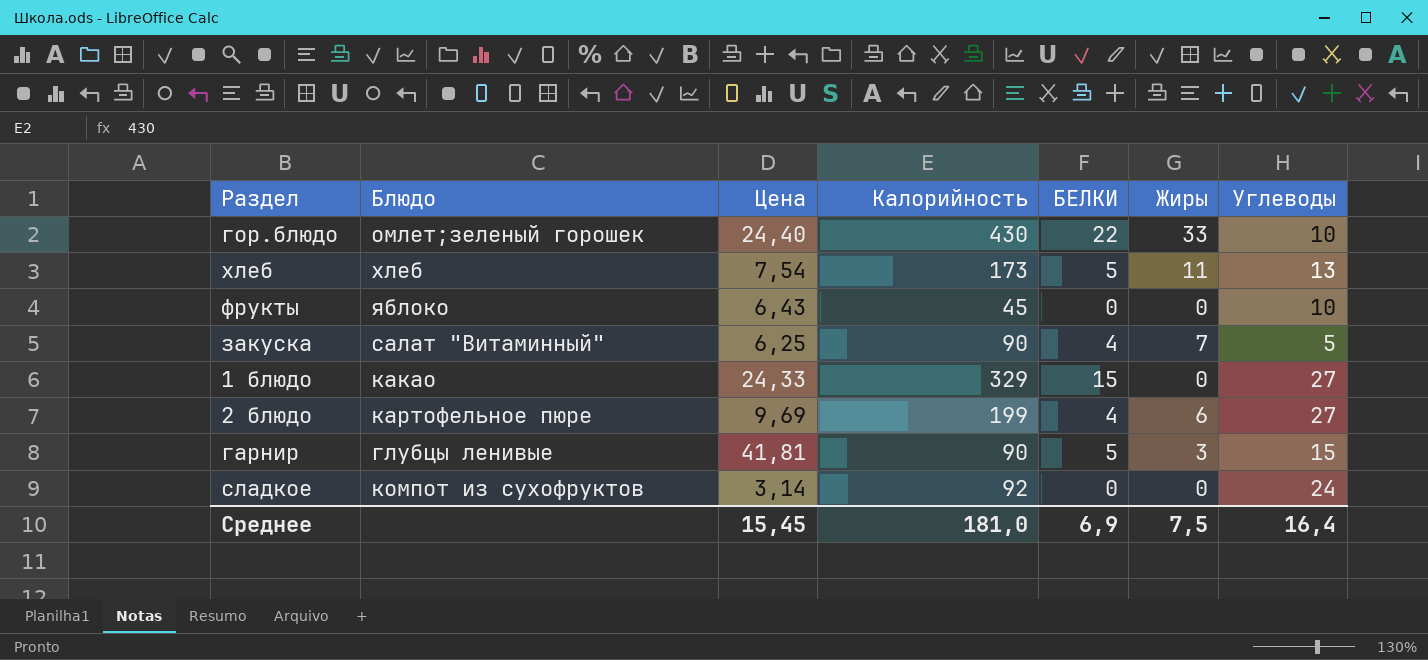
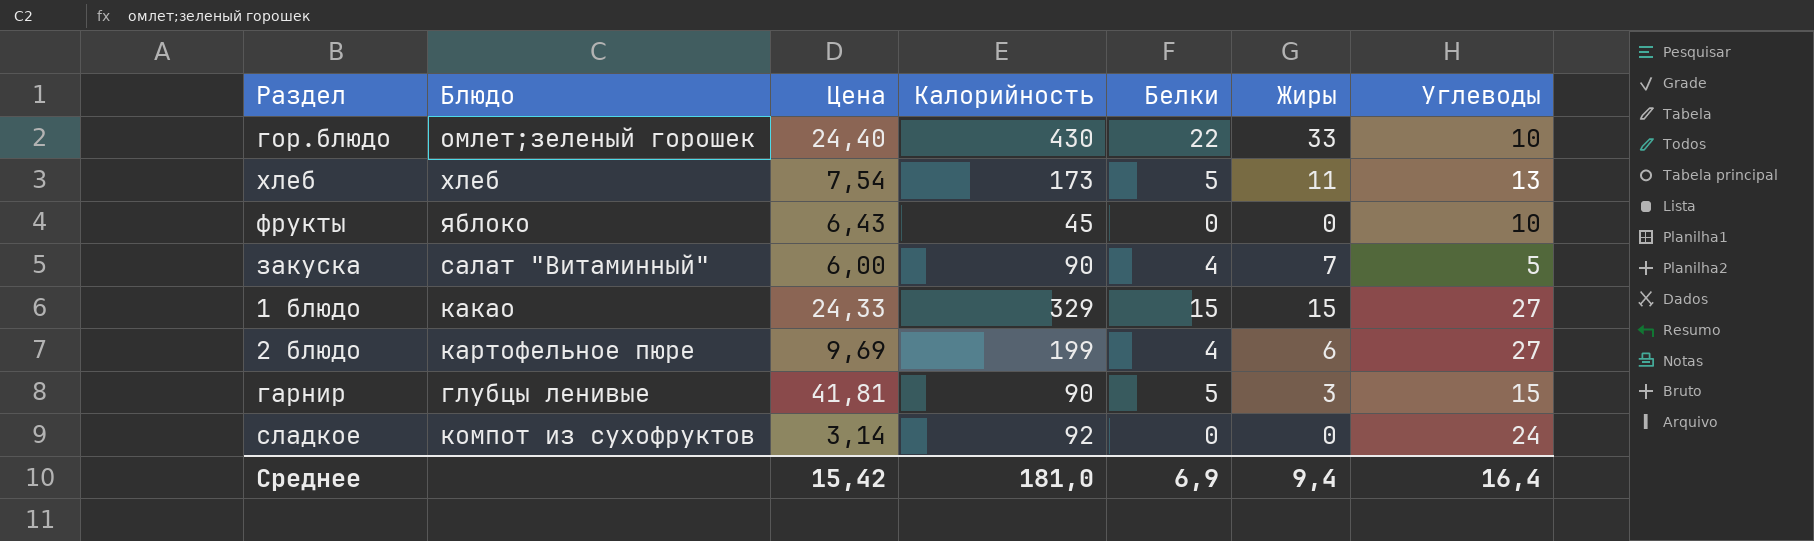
column name: БЕЛКИ -> Белки
закуска | Цена: 6,25 -> 6,00
1 блюдо | Жиры: 0 -> 15
Среднее | Цена: 15,45 -> 15,42
Среднее | Жиры: 7,5 -> 9,4

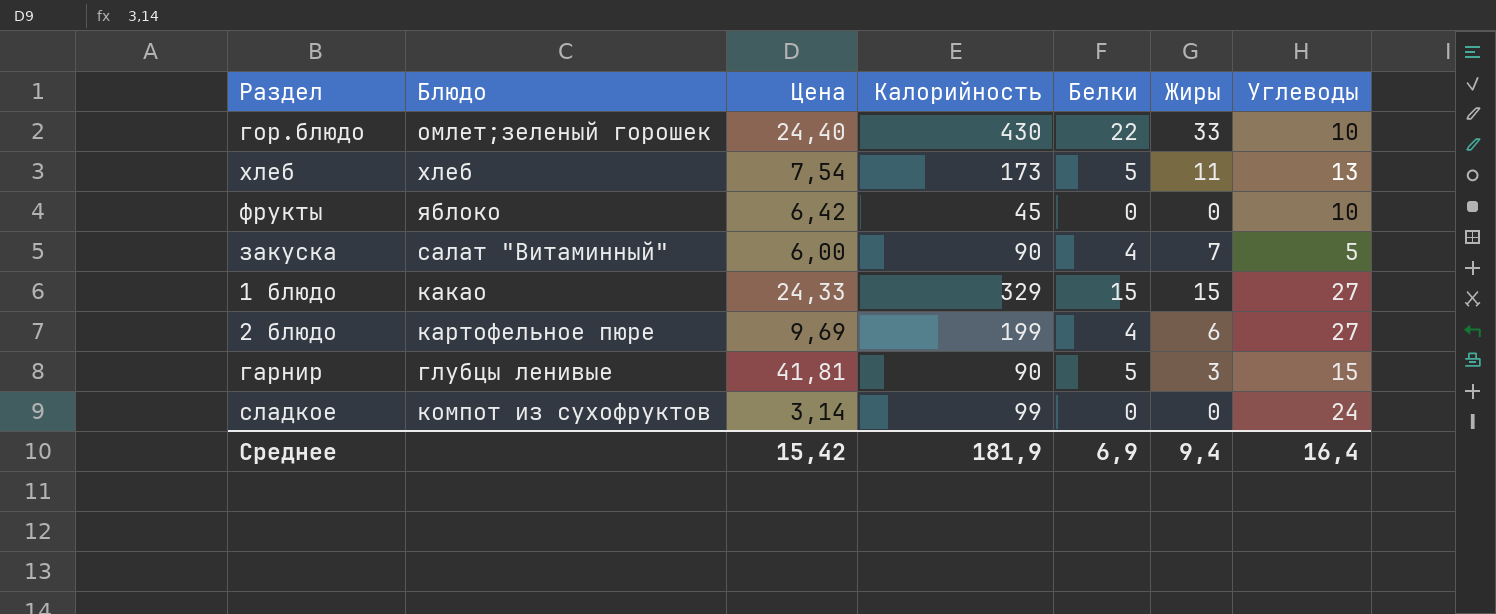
фрукты | Цена: 6,43 -> 6,42
сладкое | Калорийность: 92 -> 99
Среднее | Калорийность: 181,0 -> 181,9

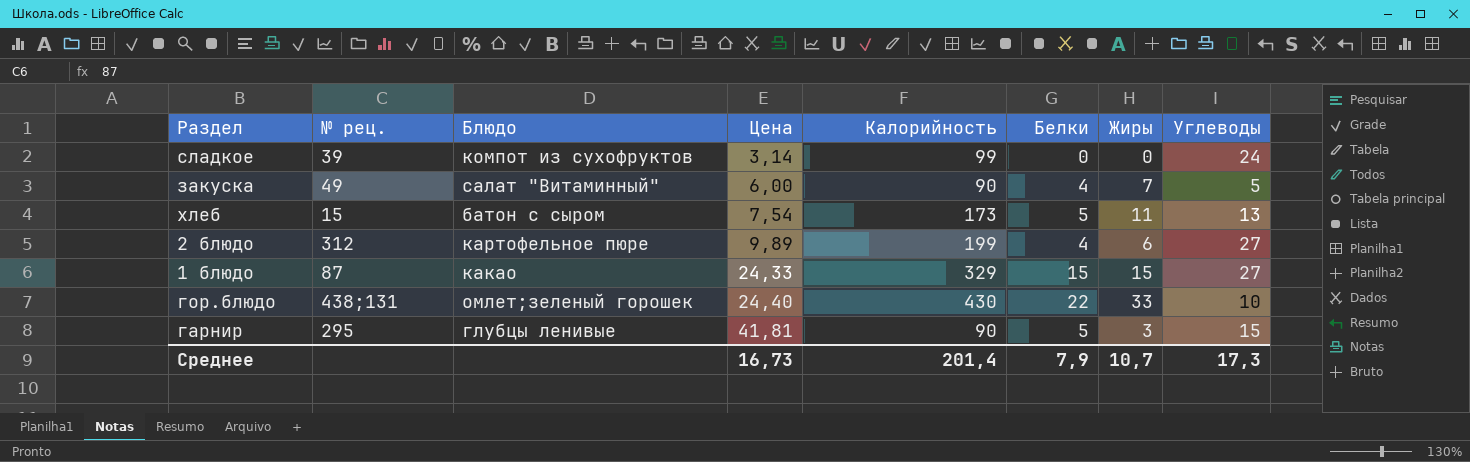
row order: none -> Цена ascending
column № рец. | position: none -> 2
row фрукты: яблоко | 6,42 | 45 | 0 | 0 | 10 -> none
хлеб | Блюдо: хлеб -> батон с сыром
2 блюдо | Цена: 9,69 -> 9,89
Среднее | Цена: 15,42 -> 16,73
Среднее | Калорийность: 181,9 -> 201,4
Среднее | Белки: 6,9 -> 7,9
Среднее | Жиры: 9,4 -> 10,7
Среднее | Углеводы: 16,4 -> 17,3

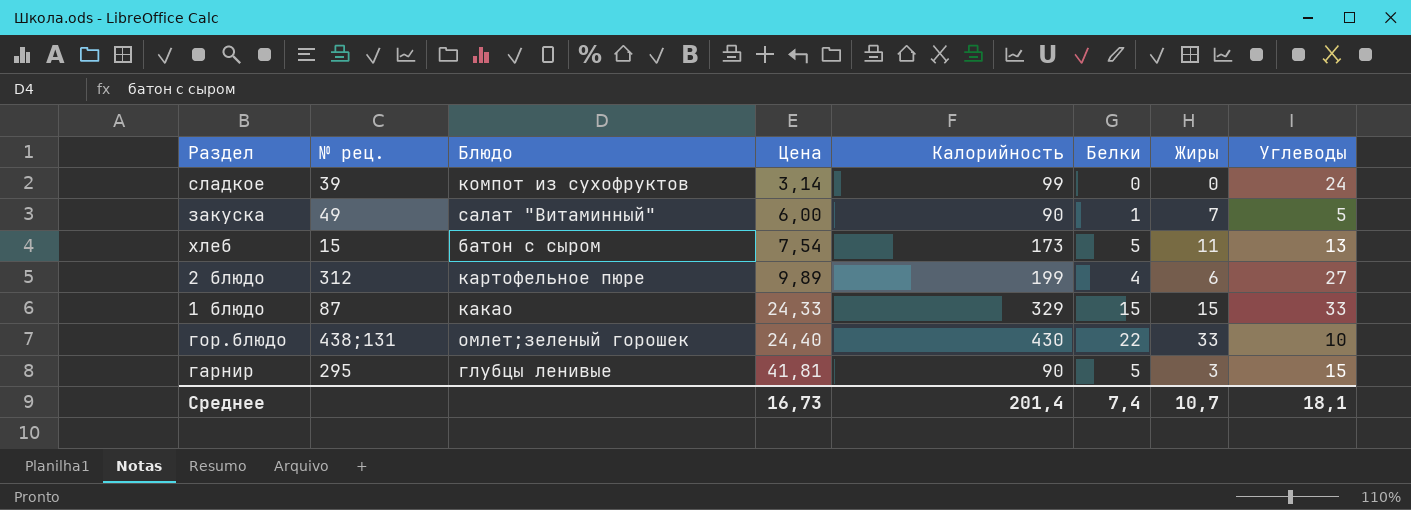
закуска | Белки: 4 -> 1
1 блюдо | Углеводы: 27 -> 33
Среднее | Белки: 7,9 -> 7,4
Среднее | Углеводы: 17,3 -> 18,1

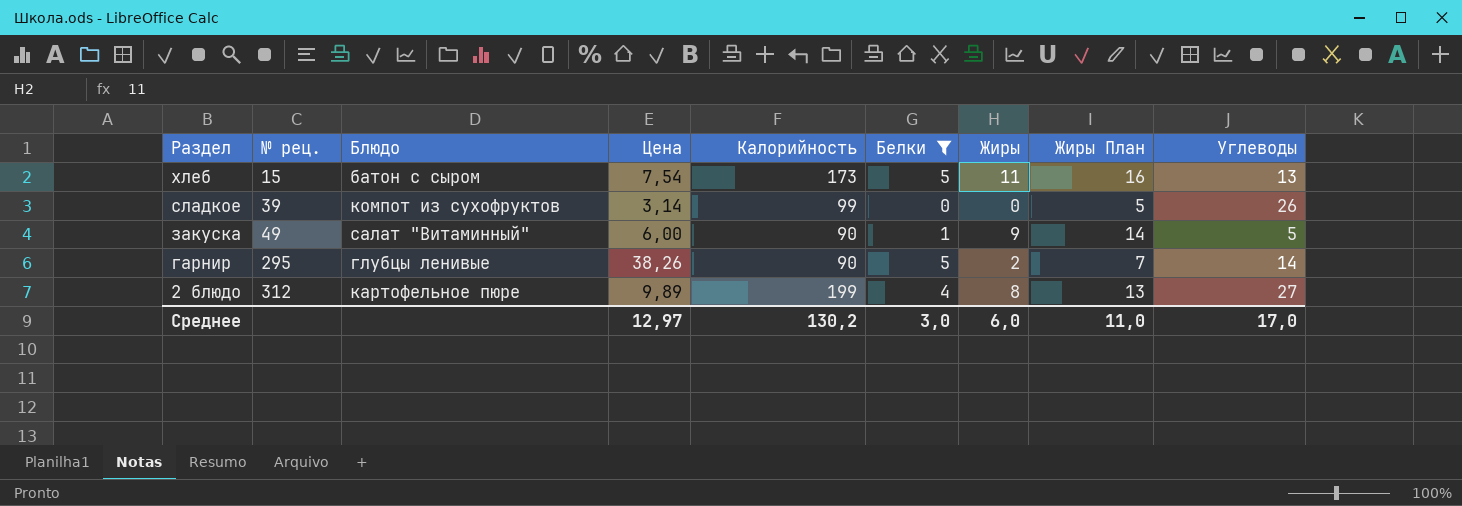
filter: none -> Белки <= 5
row order: Цена ascending -> Раздел descending
column Жиры План | formula: none -> [Жиры] + 5
сладкое | Углеводы: 24 -> 26
закуска | Жиры: 7 -> 9
гарнир | Цена: 41,81 -> 38,26
гарнир | Жиры: 3 -> 2
гарнир | Углеводы: 15 -> 14
2 блюдо | Жиры: 6 -> 8
Среднее | Цена: 16,73 -> 12,97
Среднее | Калорийность: 201,4 -> 130,2
Среднее | Белки: 7,4 -> 3,0
Среднее | Жиры: 10,7 -> 6,0
Среднее | Углеводы: 18,1 -> 17,0

